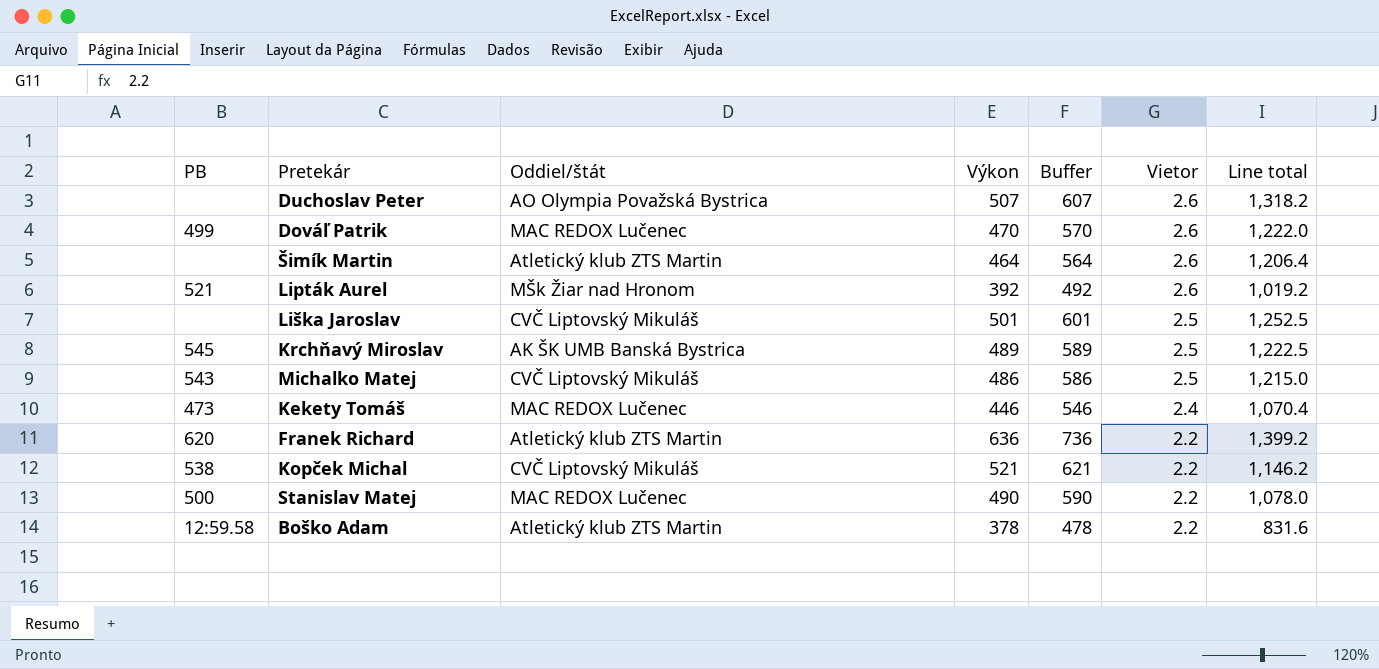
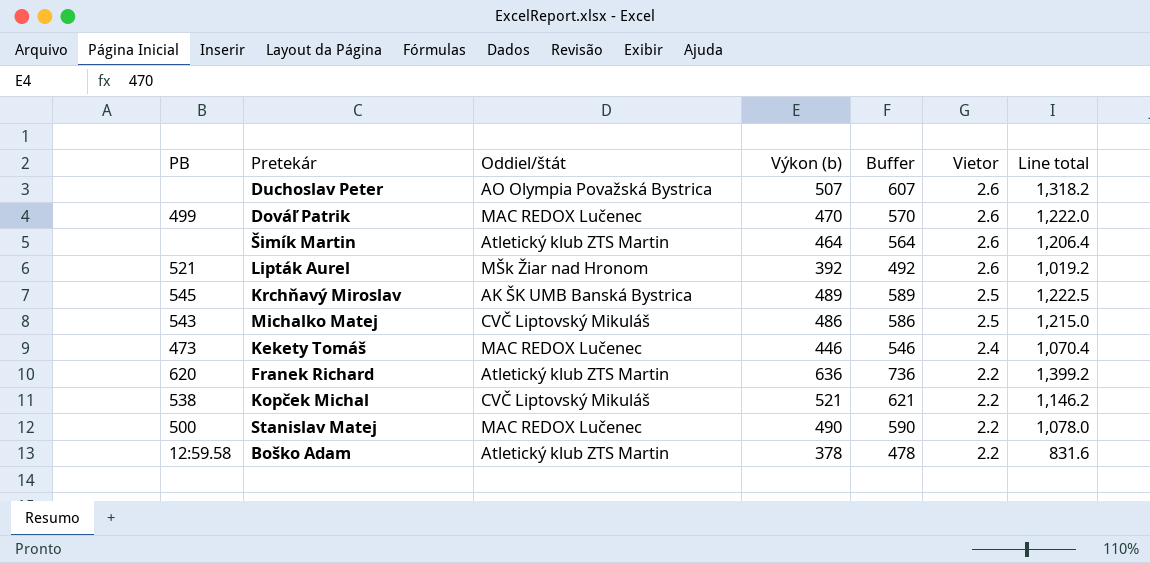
column name: Výkon -> Výkon (b)
row Liška Jaroslav: none | CVČ Liptovský Mikuláš | 501 | 601 | 2.5 | 1,252.5 -> none

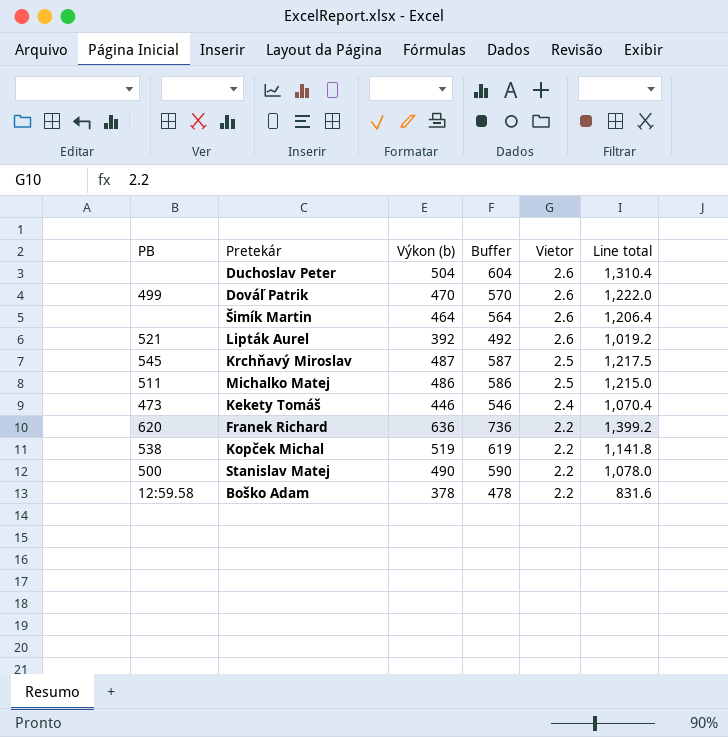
column Oddiel/štát | position: 3 -> none
Duchoslav Peter | Výkon (b): 507 -> 504
Duchoslav Peter | Buffer: 607 -> 604
Duchoslav Peter | Line total: 1,318.2 -> 1,310.4
Krchňavý Miroslav | Výkon (b): 489 -> 487
Krchňavý Miroslav | Buffer: 589 -> 587
Krchňavý Miroslav | Line total: 1,222.5 -> 1,217.5
Michalko Matej | PB: 543 -> 511
Kopček Michal | Výkon (b): 521 -> 519
Kopček Michal | Buffer: 621 -> 619
Kopček Michal | Line total: 1,146.2 -> 1,141.8

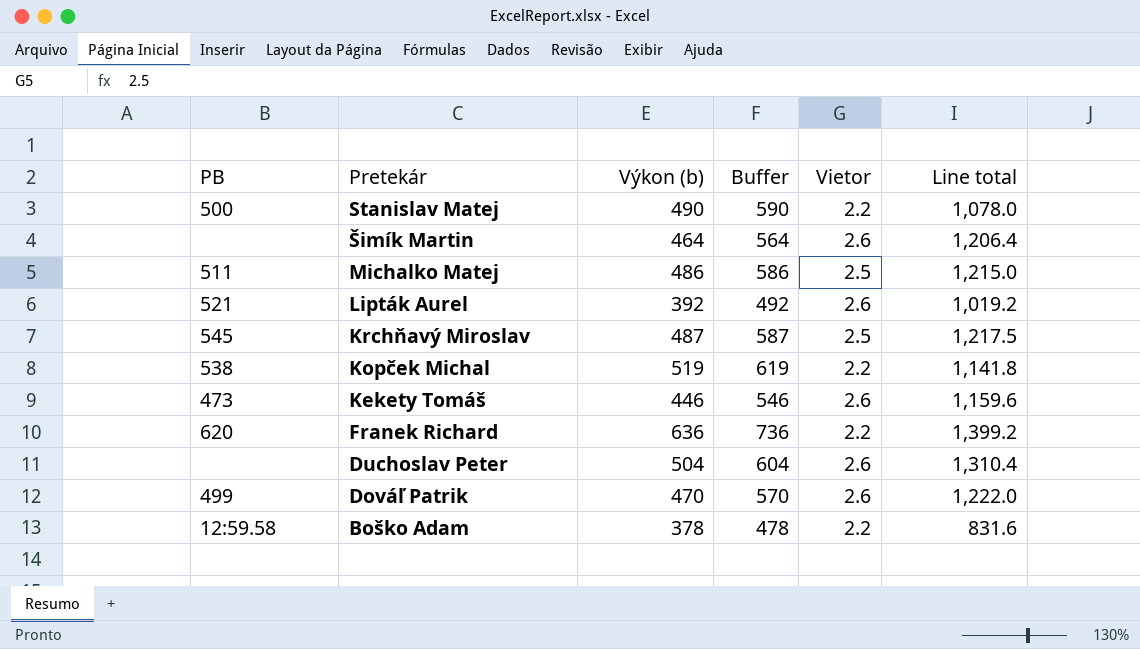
row order: Vietor descending -> Pretekár descending
Kekety Tomáš | Vietor: 2.4 -> 2.6
Kekety Tomáš | Line total: 1,070.4 -> 1,159.6

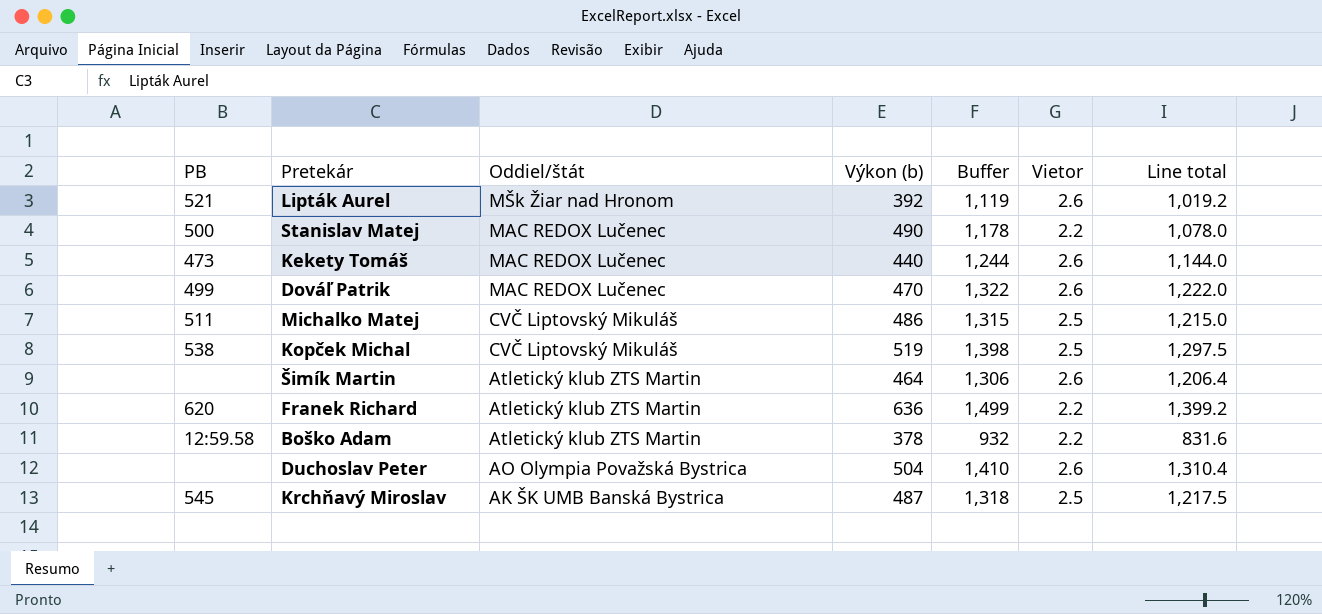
row order: Pretekár descending -> Oddiel/štát descending
column Oddiel/štát | position: none -> 3
column Buffer | formula: [Výkon (b)] + 100 -> [Line total] + 100
Kekety Tomáš | Výkon (b): 446 -> 440
Kekety Tomáš | Line total: 1,159.6 -> 1,144.0
Kopček Michal | Vietor: 2.2 -> 2.5
Kopček Michal | Line total: 1,141.8 -> 1,297.5

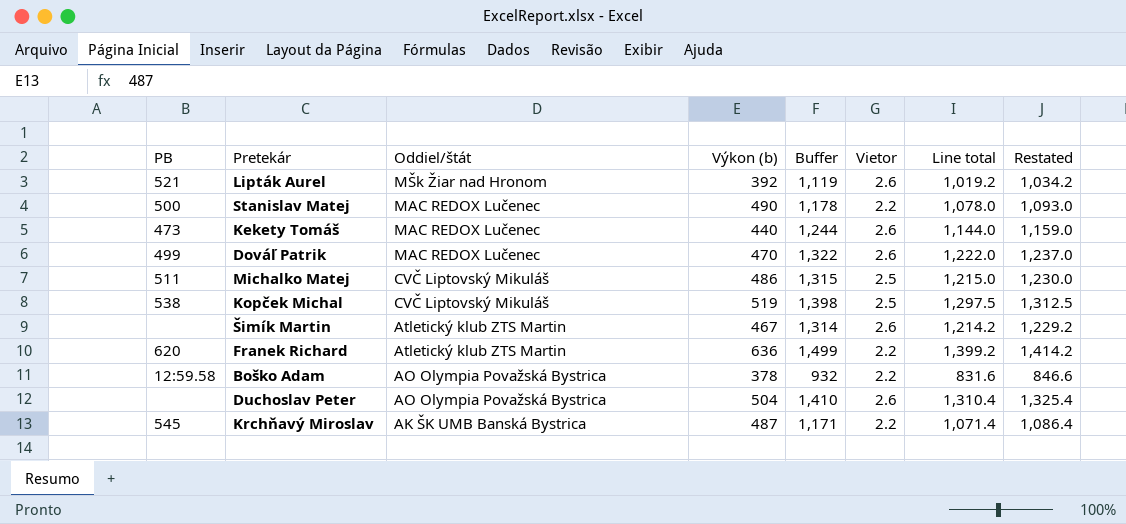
column Restated | formula: none -> [Line total] + 15
Šimík Martin | Výkon (b): 464 -> 467
Šimík Martin | Buffer: 1,306 -> 1,314
Šimík Martin | Line total: 1,206.4 -> 1,214.2
Boško Adam | Oddiel/štát: Atletický klub ZTS Martin -> AO Olympia Považská Bystrica
Krchňavý Miroslav | Buffer: 1,318 -> 1,171
Krchňavý Miroslav | Vietor: 2.5 -> 2.2
Krchňavý Miroslav | Line total: 1,217.5 -> 1,071.4

